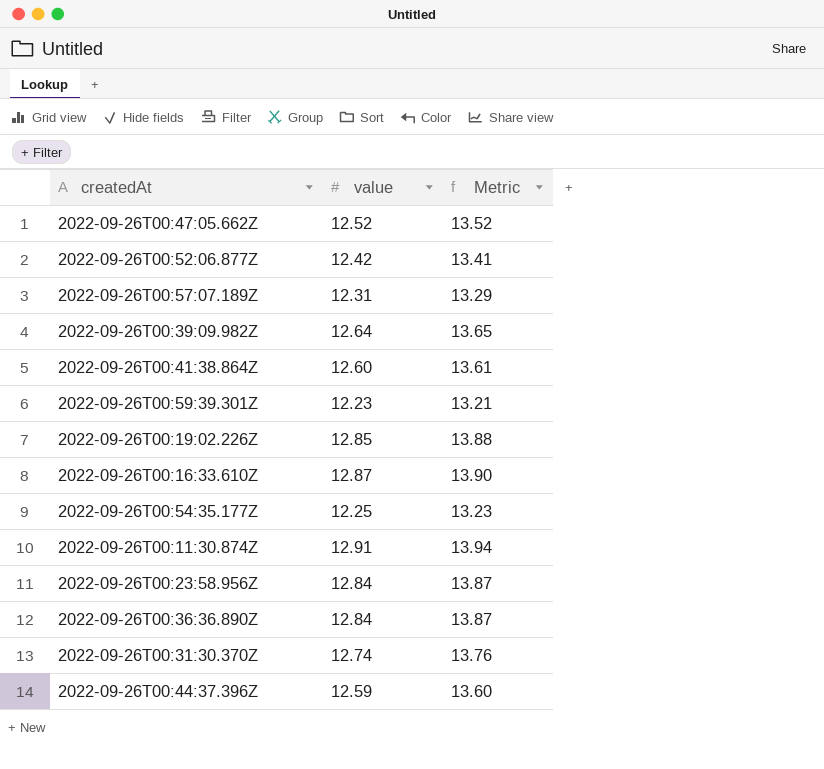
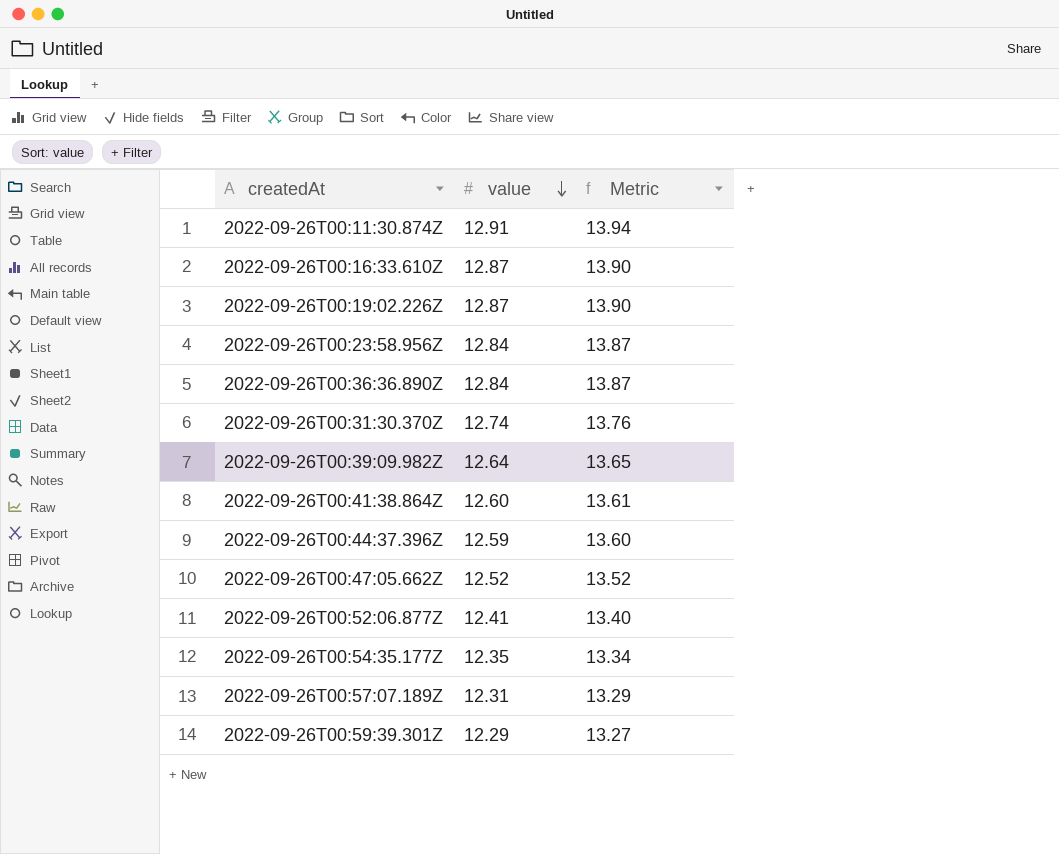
row order: none -> value descending
2022-09-26T00:19:02.226Z | value: 12.85 -> 12.87
2022-09-26T00:19:02.226Z | Metric: 13.88 -> 13.90
2022-09-26T00:52:06.877Z | value: 12.42 -> 12.41
2022-09-26T00:52:06.877Z | Metric: 13.41 -> 13.40
2022-09-26T00:54:35.177Z | value: 12.25 -> 12.35
2022-09-26T00:54:35.177Z | Metric: 13.23 -> 13.34
2022-09-26T00:59:39.301Z | value: 12.23 -> 12.29
2022-09-26T00:59:39.301Z | Metric: 13.21 -> 13.27

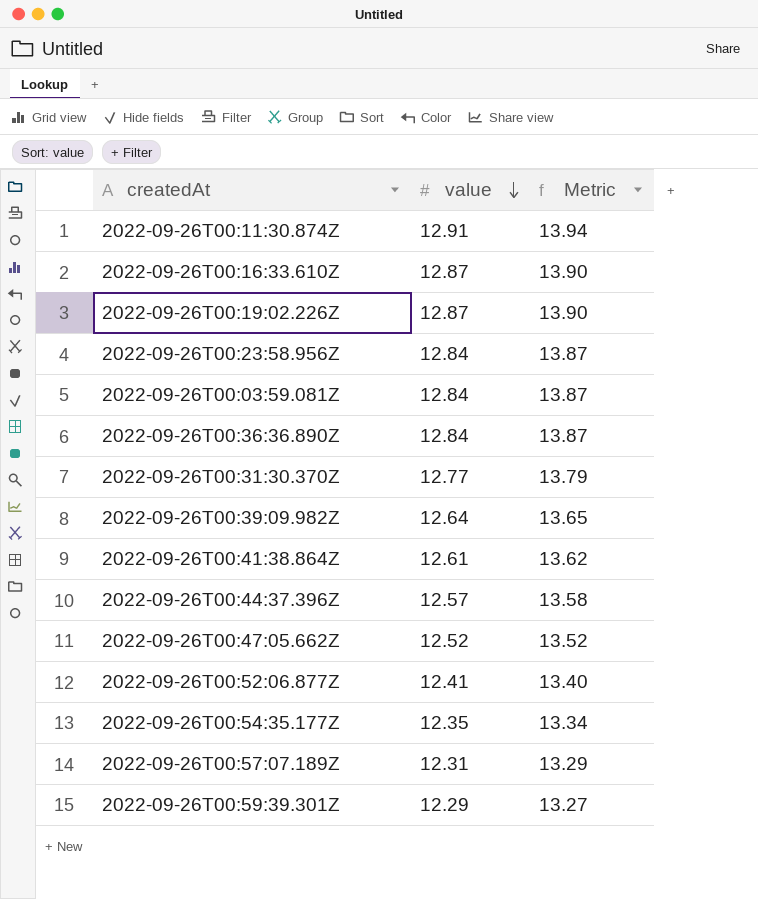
row 2022-09-26T00:03:59.081Z: none -> 12.84 | 13.87
2022-09-26T00:31:30.370Z | value: 12.74 -> 12.77
2022-09-26T00:31:30.370Z | Metric: 13.76 -> 13.79
2022-09-26T00:41:38.864Z | value: 12.60 -> 12.61
2022-09-26T00:41:38.864Z | Metric: 13.61 -> 13.62
2022-09-26T00:44:37.396Z | value: 12.59 -> 12.57
2022-09-26T00:44:37.396Z | Metric: 13.60 -> 13.58

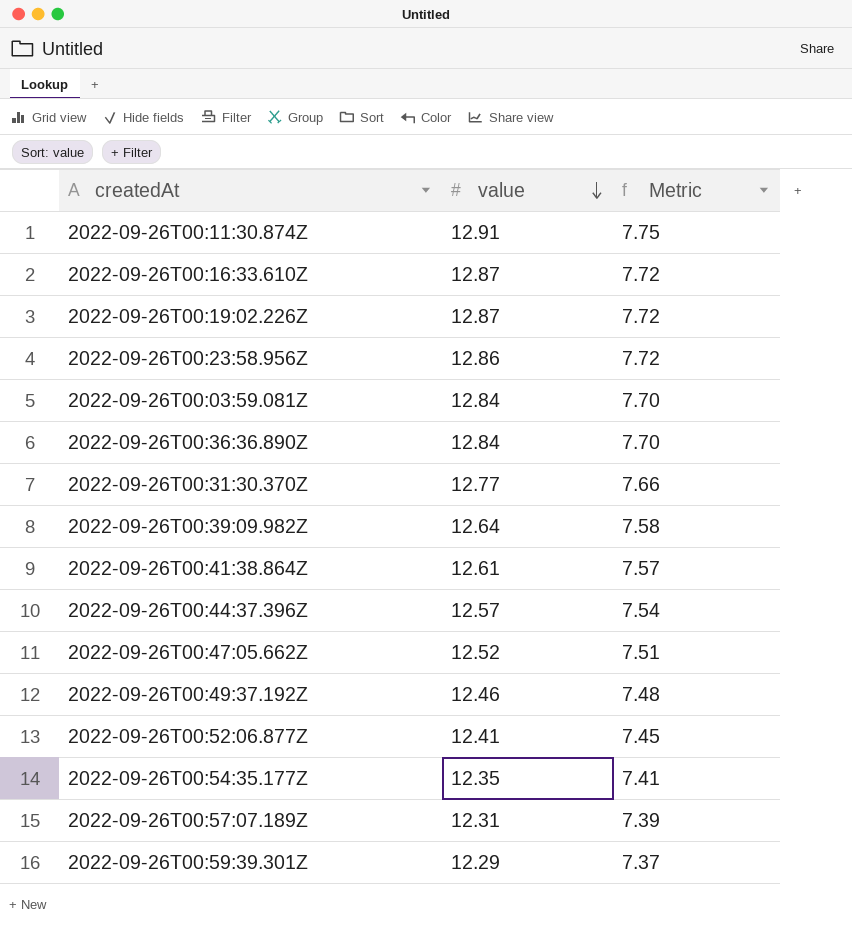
column Metric | formula: [value] * 1.08 -> [value] * 0.6
2022-09-26T00:23:58.956Z | value: 12.84 -> 12.86
row 2022-09-26T00:49:37.192Z: none -> 12.46 | 7.48

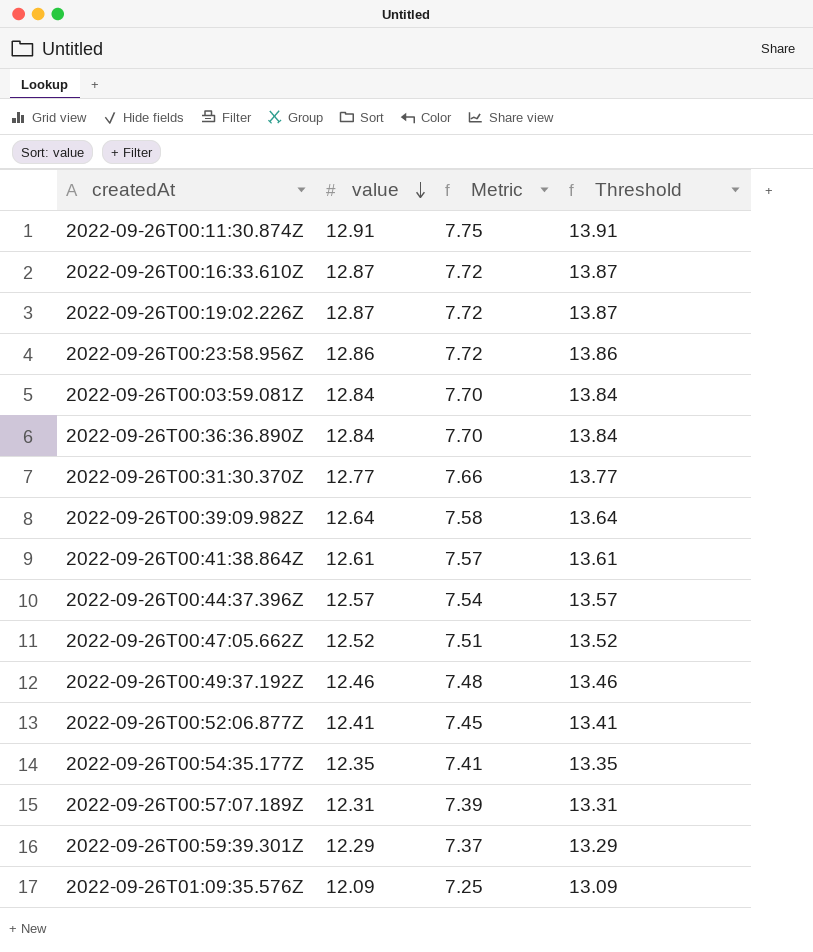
column Threshold | formula: none -> [value] + 1
row 2022-09-26T01:09:35.576Z: none -> 12.09 | 7.25 | 13.09

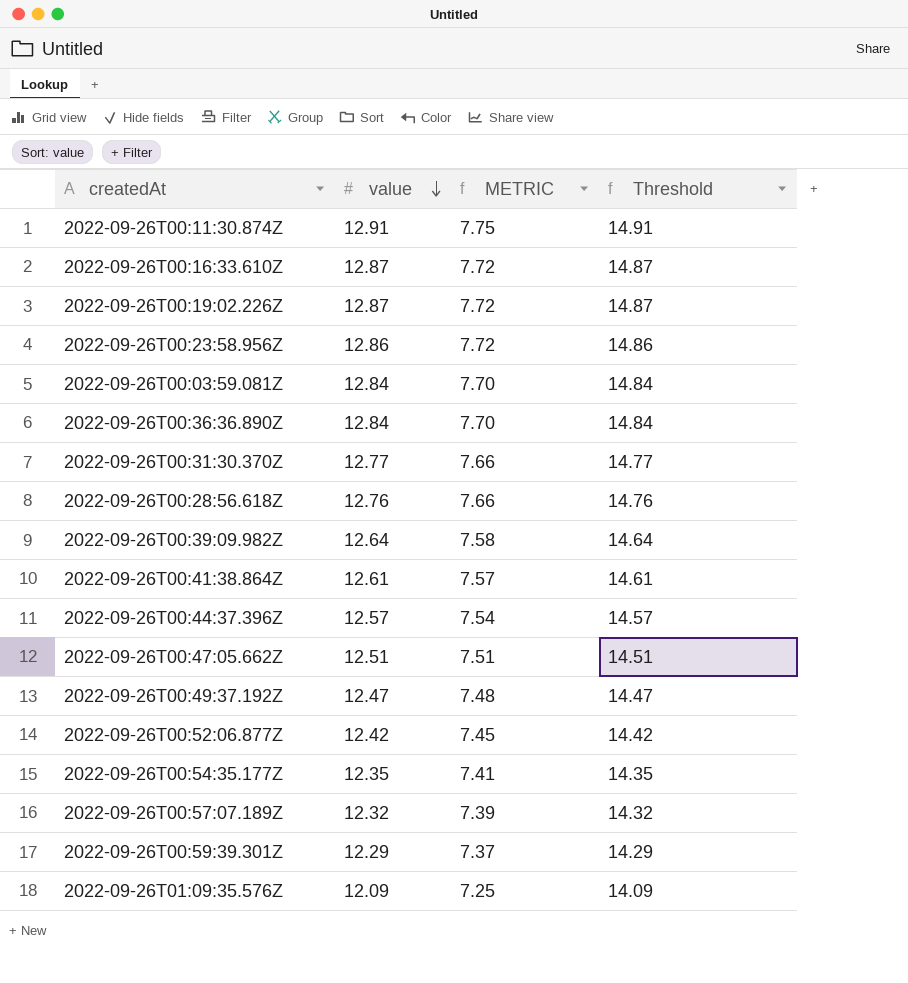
column name: Metric -> METRIC
column Threshold | formula: [value] + 1 -> [value] + 2
row 2022-09-26T00:28:56.618Z: none -> 12.76 | 7.66 | 14.76
2022-09-26T00:47:05.662Z | value: 12.52 -> 12.51
2022-09-26T00:49:37.192Z | value: 12.46 -> 12.47
2022-09-26T00:52:06.877Z | value: 12.41 -> 12.42
2022-09-26T00:57:07.189Z | value: 12.31 -> 12.32

